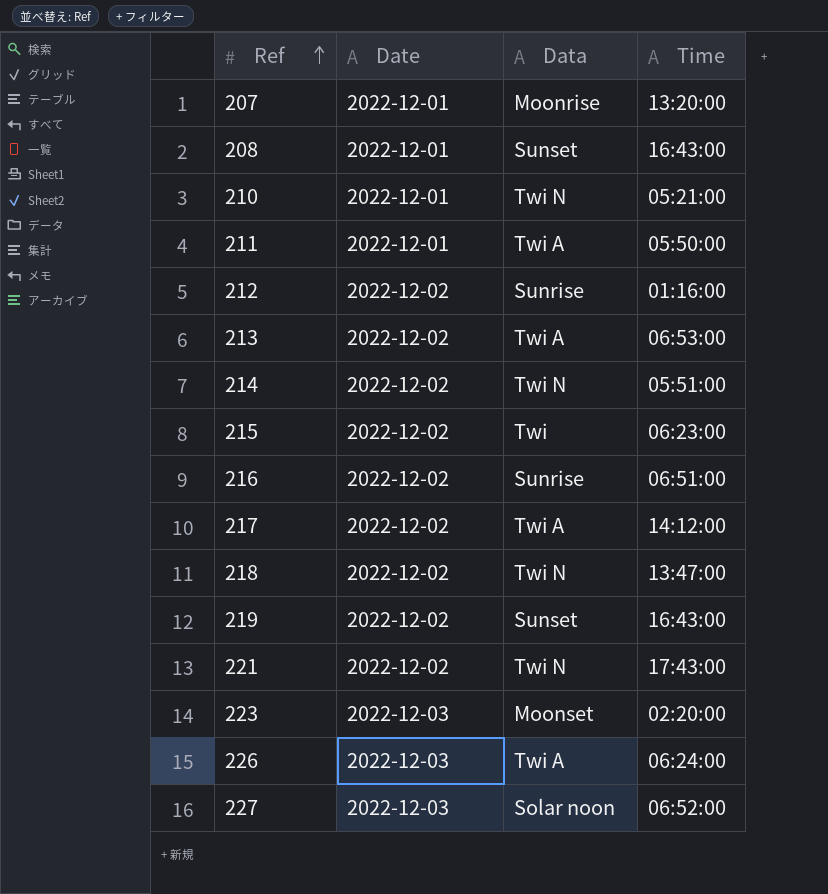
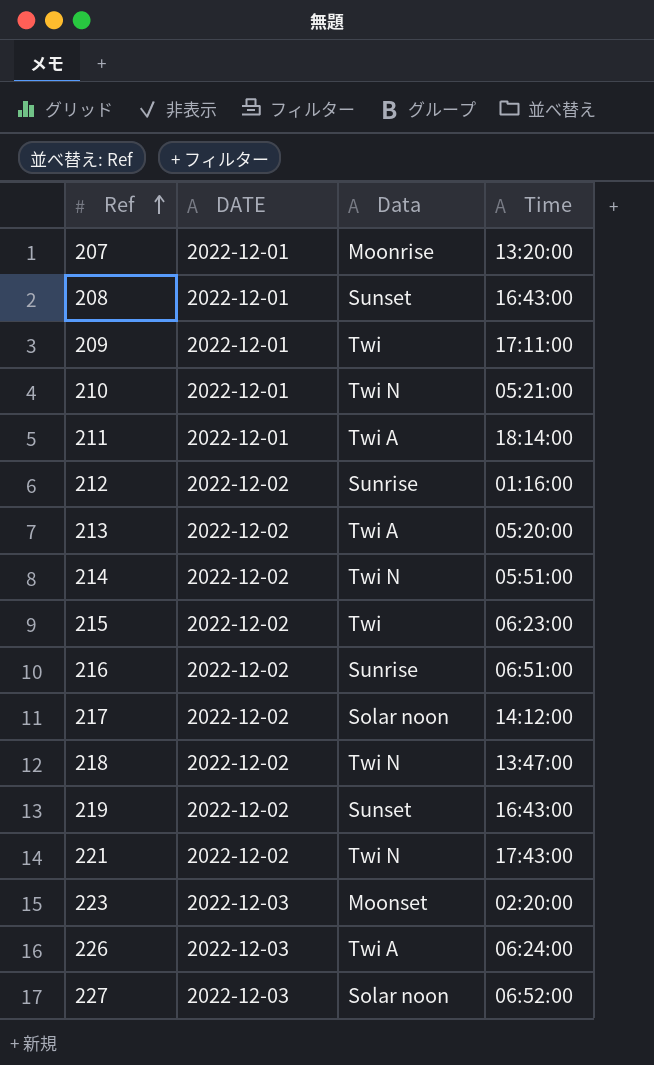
column name: Date -> DATE
row 209: none -> 2022-12-01 | Twi | 17:11:00
211 | Time: 05:50:00 -> 18:14:00
213 | Time: 06:53:00 -> 05:20:00
217 | Data: Twi A -> Solar noon

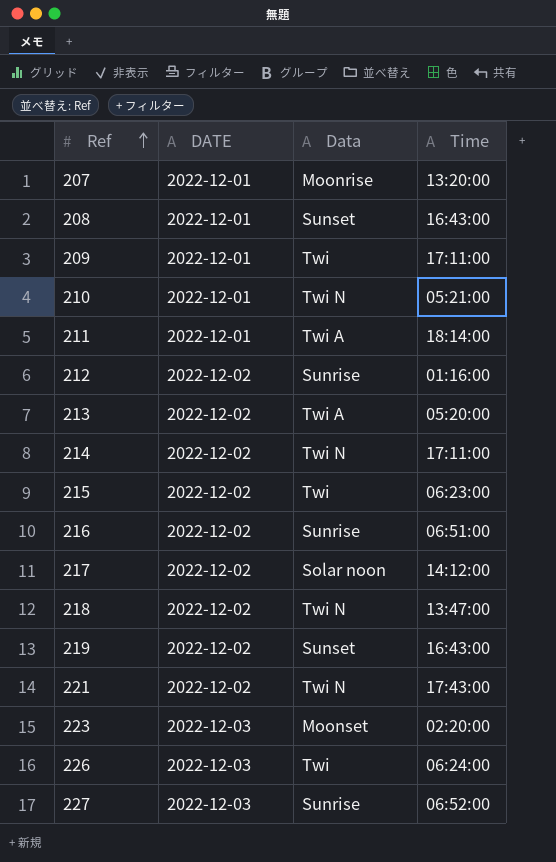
214 | Time: 05:51:00 -> 17:11:00
226 | Data: Twi A -> Twi
227 | Data: Solar noon -> Sunrise

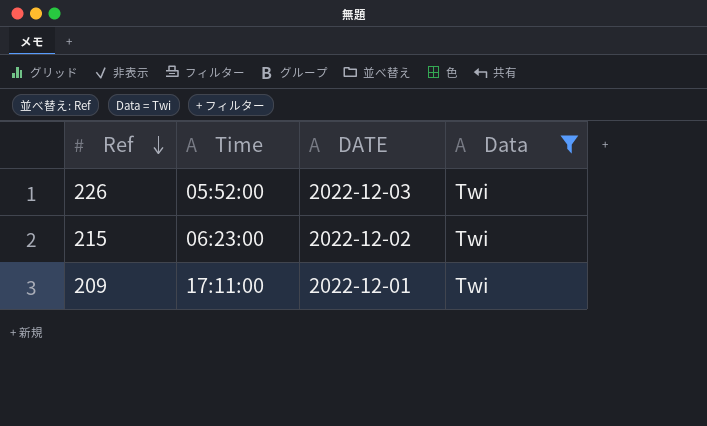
filter: none -> Data = Twi
row order: Ref ascending -> Ref descending
column Time | position: 4 -> 2
226 | Time: 06:24:00 -> 05:52:00

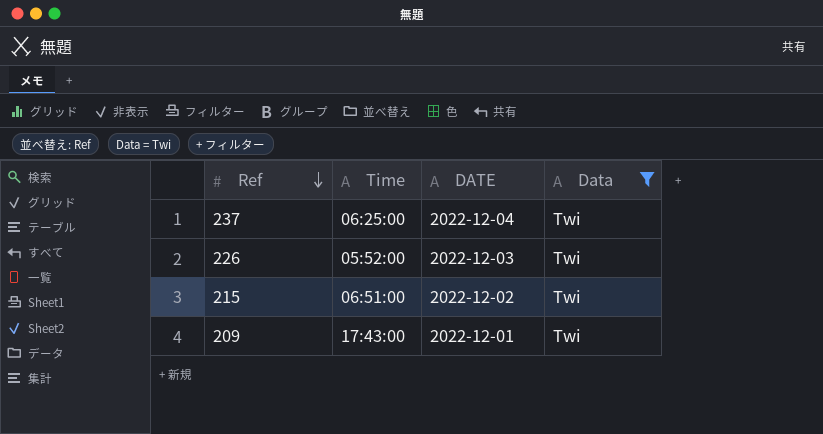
row 237: none -> 06:25:00 | 2022-12-04 | Twi
215 | Time: 06:23:00 -> 06:51:00
209 | Time: 17:11:00 -> 17:43:00

